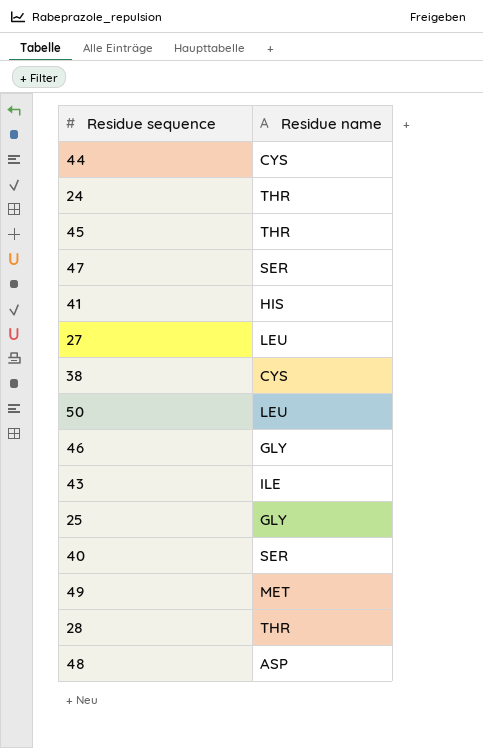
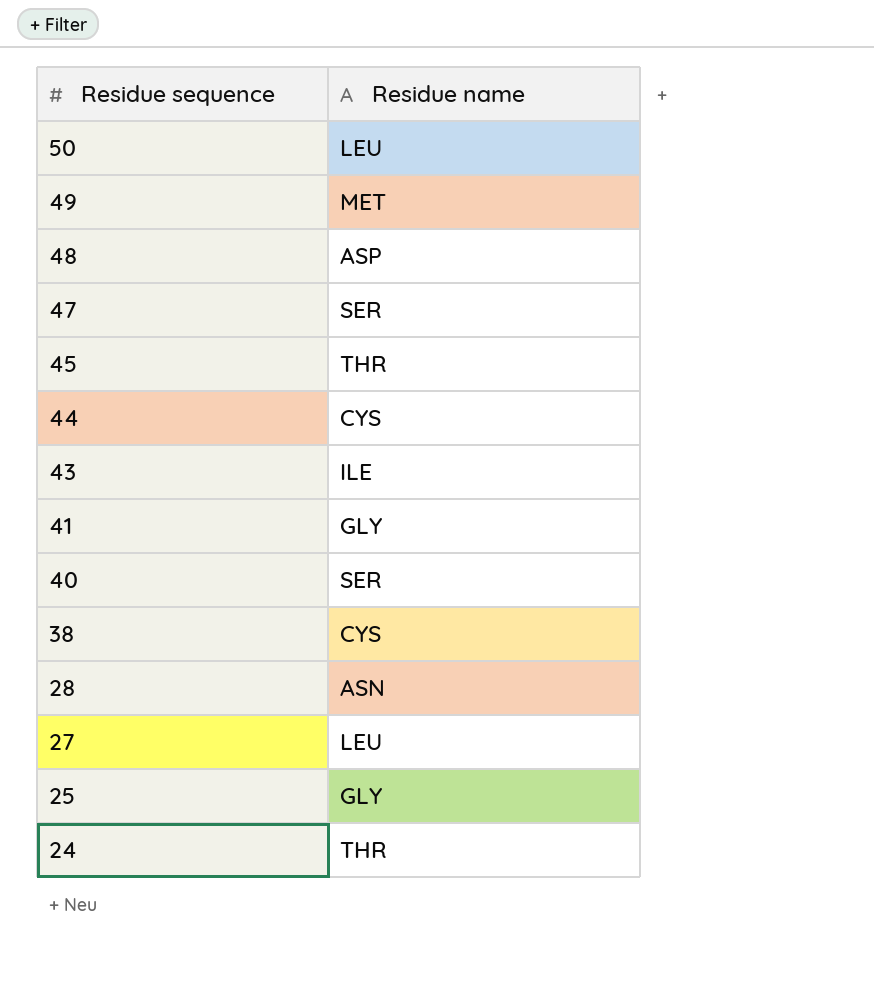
row order: none -> Residue sequence descending
row 46: GLY -> none
41 | Residue name: HIS -> GLY
28 | Residue name: THR -> ASN

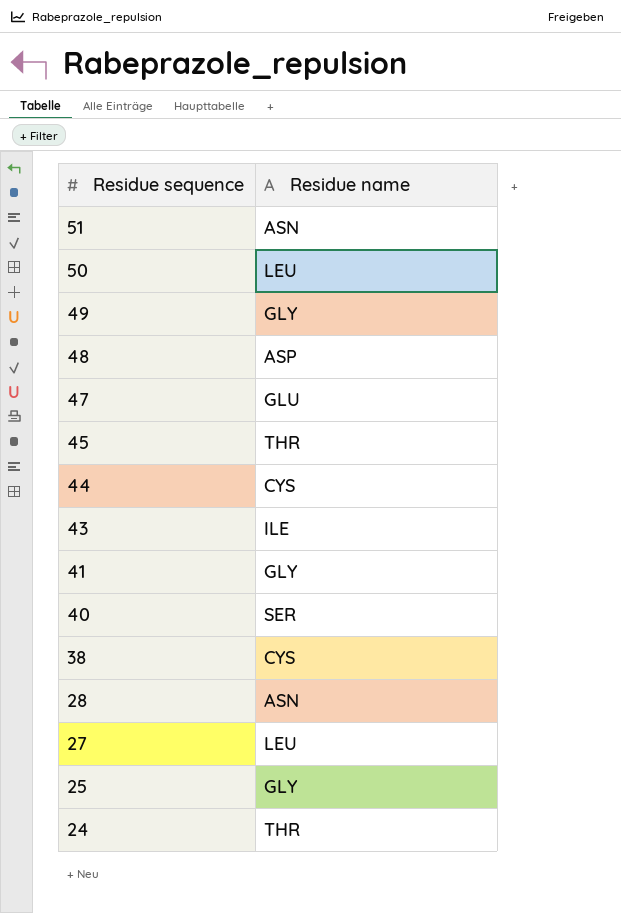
row 51: none -> ASN
49 | Residue name: MET -> GLY
47 | Residue name: SER -> GLU

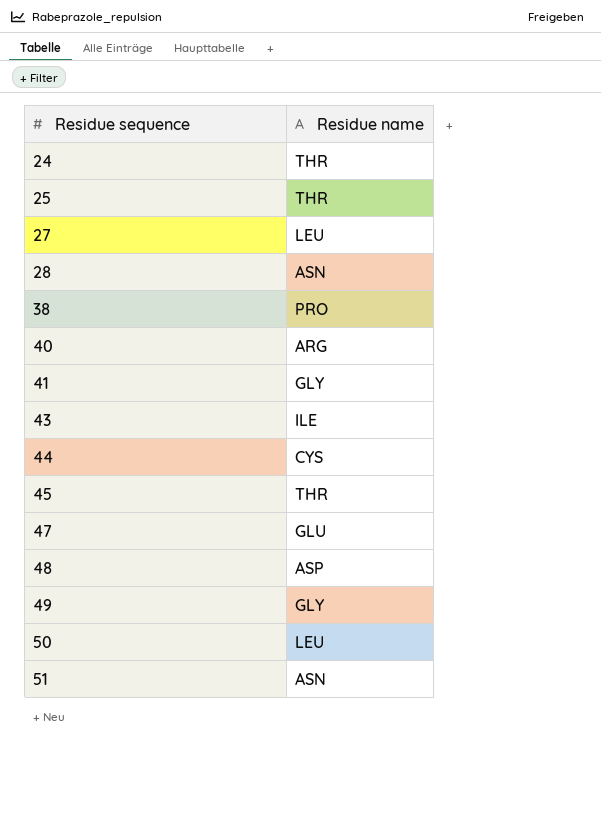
row order: Residue sequence descending -> Residue sequence ascending
25 | Residue name: GLY -> THR
38 | Residue name: CYS -> PRO
40 | Residue name: SER -> ARG

